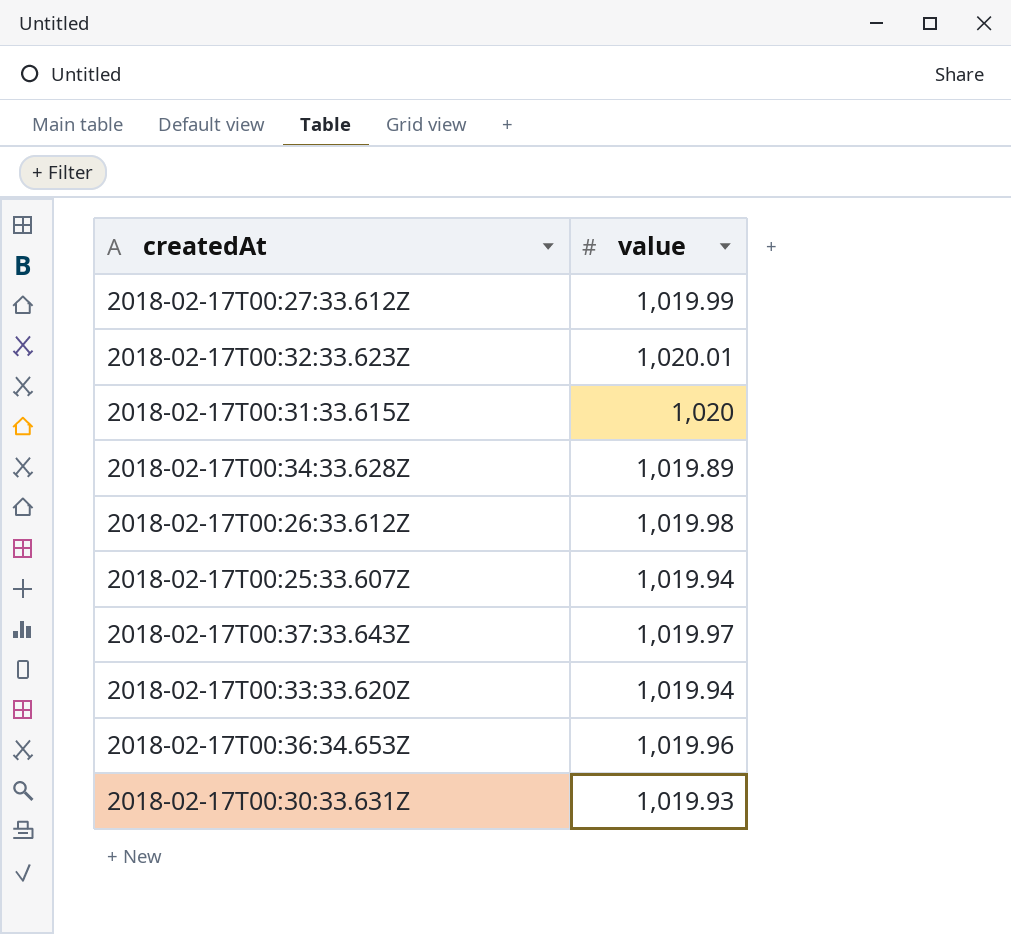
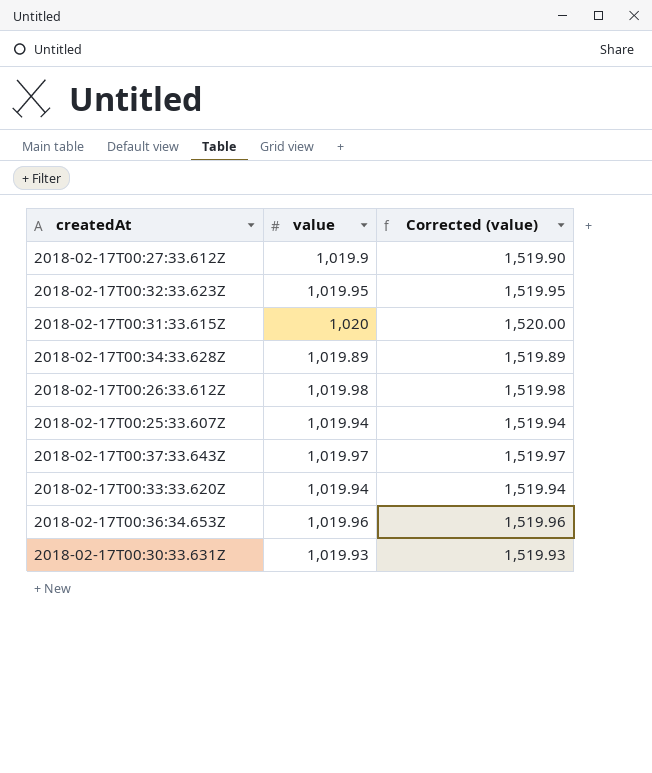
column Corrected (value) | formula: none -> [value] + 500
2018-02-17T00:27:33.612Z | value: 1,019.99 -> 1,019.9
2018-02-17T00:32:33.623Z | value: 1,020.01 -> 1,019.95

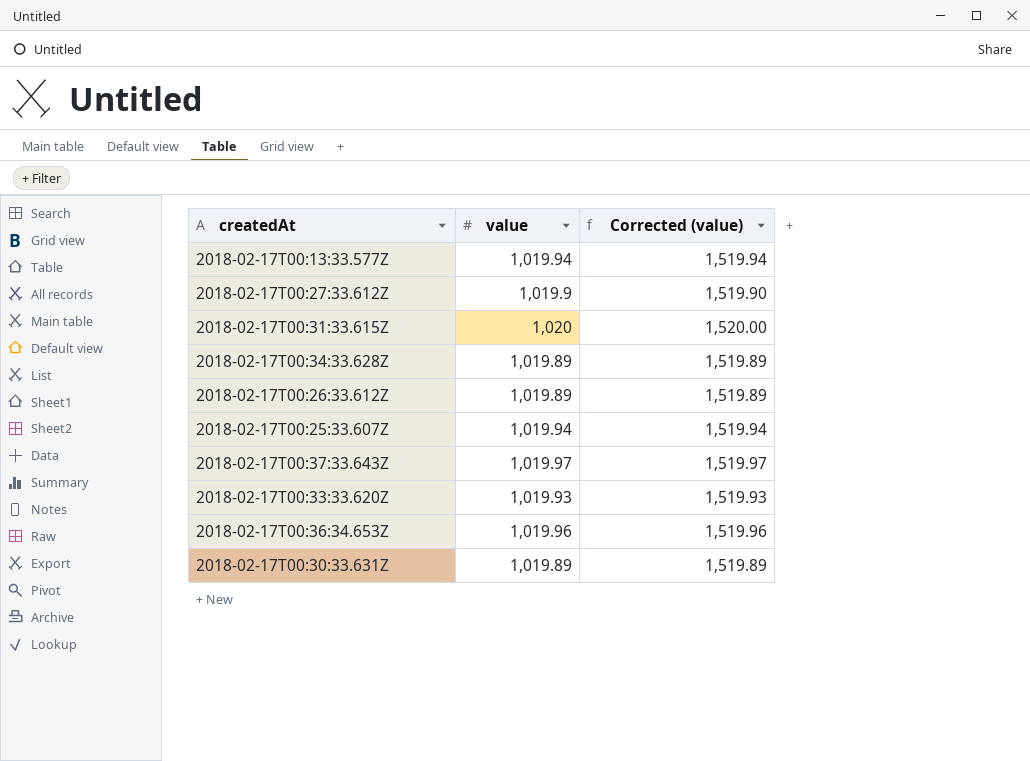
row 2018-02-17T00:32:33.623Z: 1,019.95 | 1,519.95 -> none
row 2018-02-17T00:13:33.577Z: none -> 1,019.94 | 1,519.94
2018-02-17T00:26:33.612Z | value: 1,019.98 -> 1,019.89
2018-02-17T00:26:33.612Z | Corrected (value): 1,519.98 -> 1,519.89
2018-02-17T00:33:33.620Z | value: 1,019.94 -> 1,019.93
2018-02-17T00:33:33.620Z | Corrected (value): 1,519.94 -> 1,519.93
2018-02-17T00:30:33.631Z | value: 1,019.93 -> 1,019.89
2018-02-17T00:30:33.631Z | Corrected (value): 1,519.93 -> 1,519.89

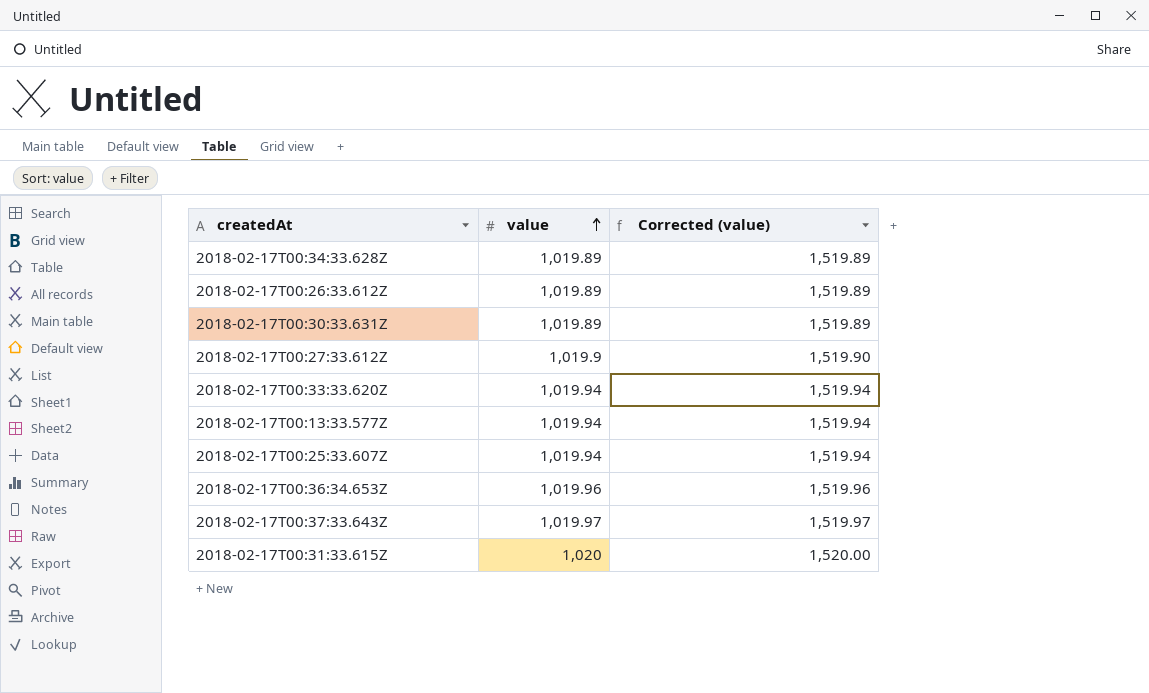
row order: none -> value ascending
2018-02-17T00:33:33.620Z | value: 1,019.93 -> 1,019.94
2018-02-17T00:33:33.620Z | Corrected (value): 1,519.93 -> 1,519.94

